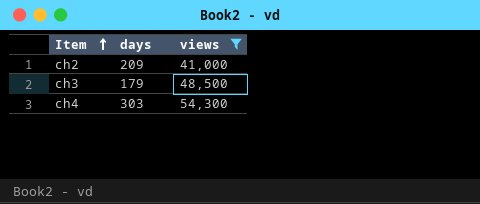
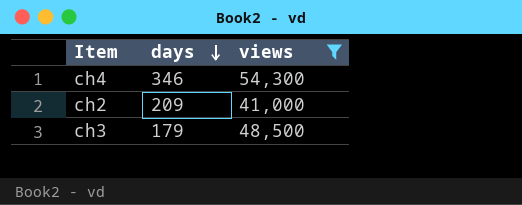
row order: Item ascending -> days descending
ch4 | days: 303 -> 346

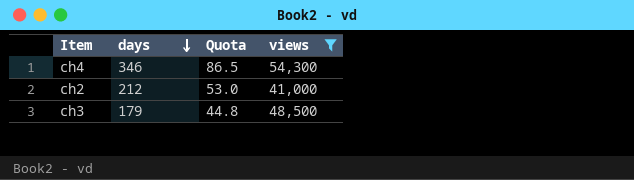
column Quota | formula: none -> [days] * 0.25
ch2 | days: 209 -> 212

